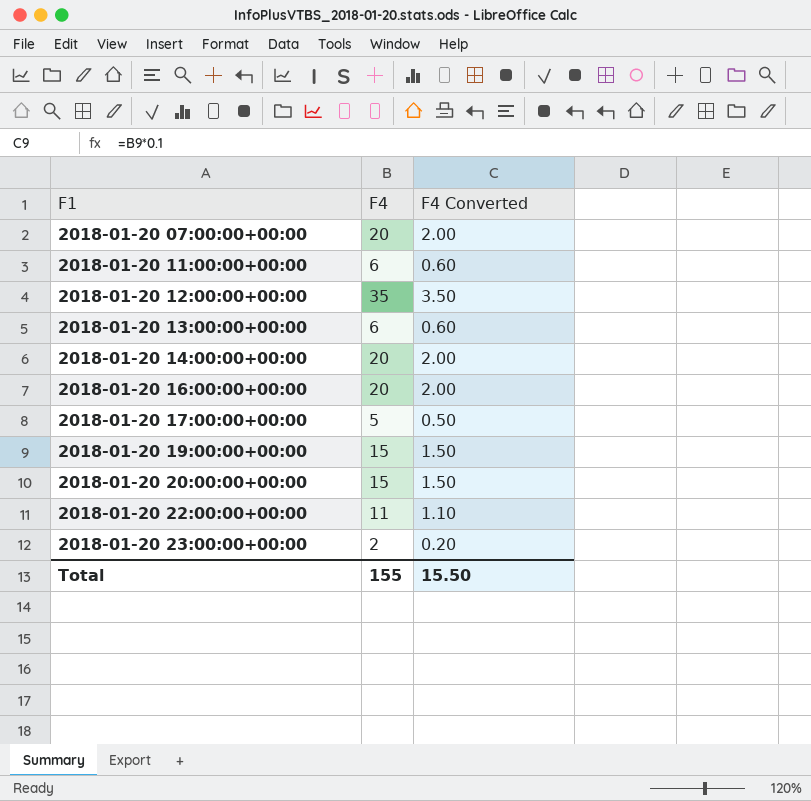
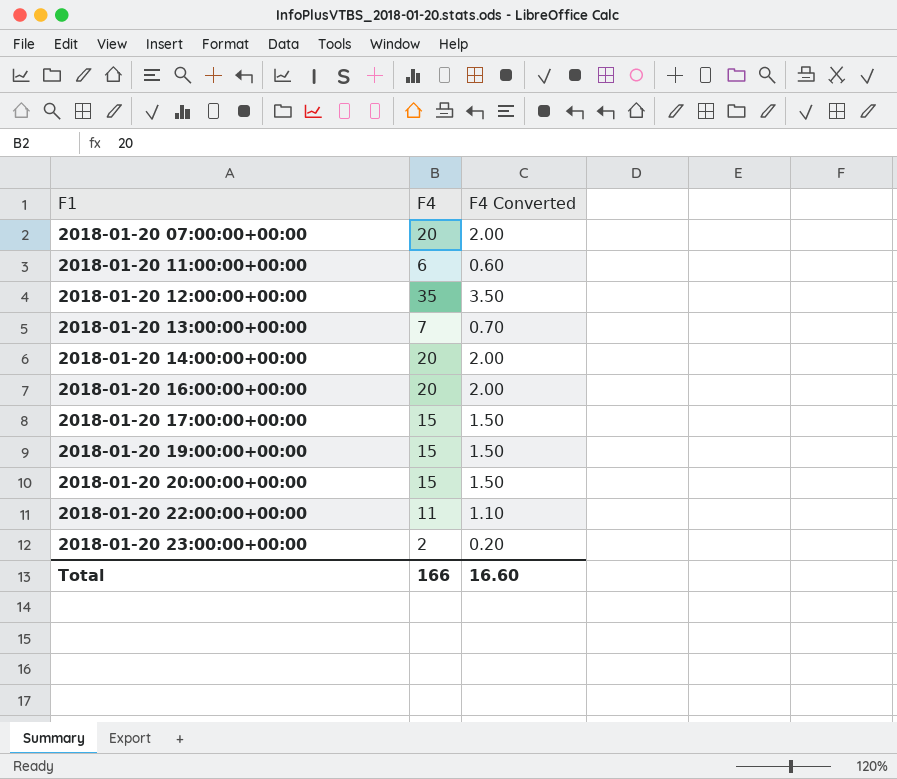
2018-01-20 13:00:00+00:00 | F4: 6 -> 7
2018-01-20 13:00:00+00:00 | F4 Converted: 0.60 -> 0.70
2018-01-20 17:00:00+00:00 | F4: 5 -> 15
2018-01-20 17:00:00+00:00 | F4 Converted: 0.50 -> 1.50
Total | F4: 155 -> 166
Total | F4 Converted: 15.50 -> 16.60

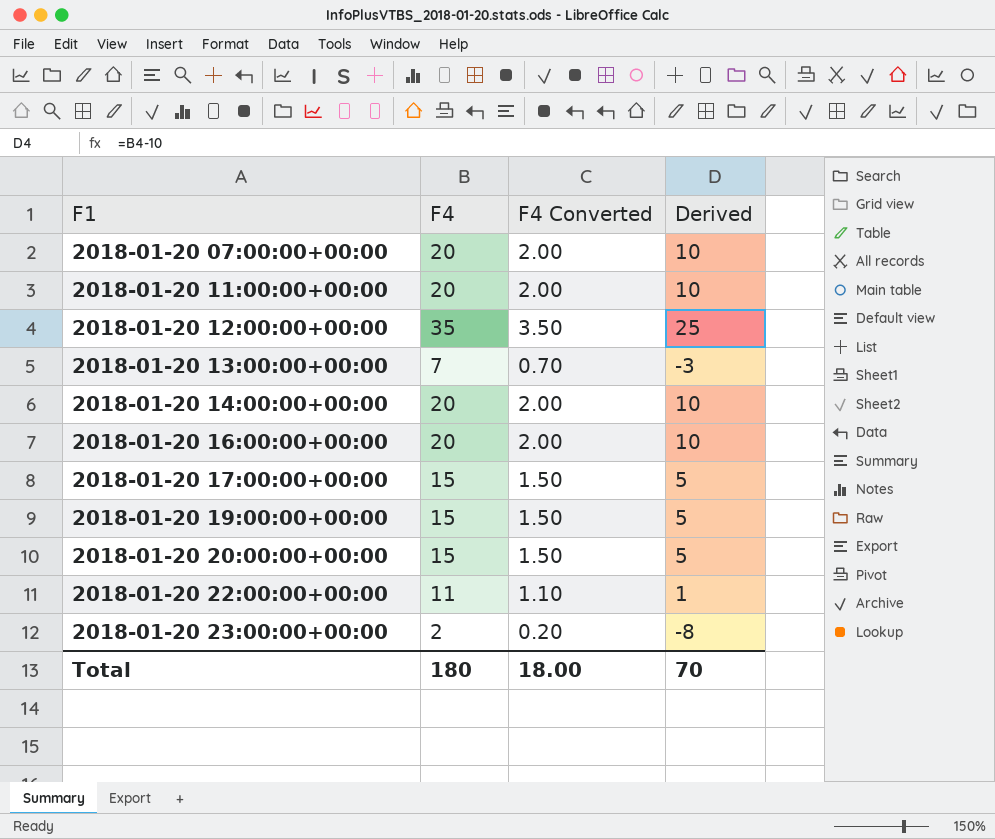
column Derived | formula: none -> [F4] - 10
2018-01-20 11:00:00+00:00 | F4: 6 -> 20
2018-01-20 11:00:00+00:00 | F4 Converted: 0.60 -> 2.00
Total | F4: 166 -> 180
Total | F4 Converted: 16.60 -> 18.00

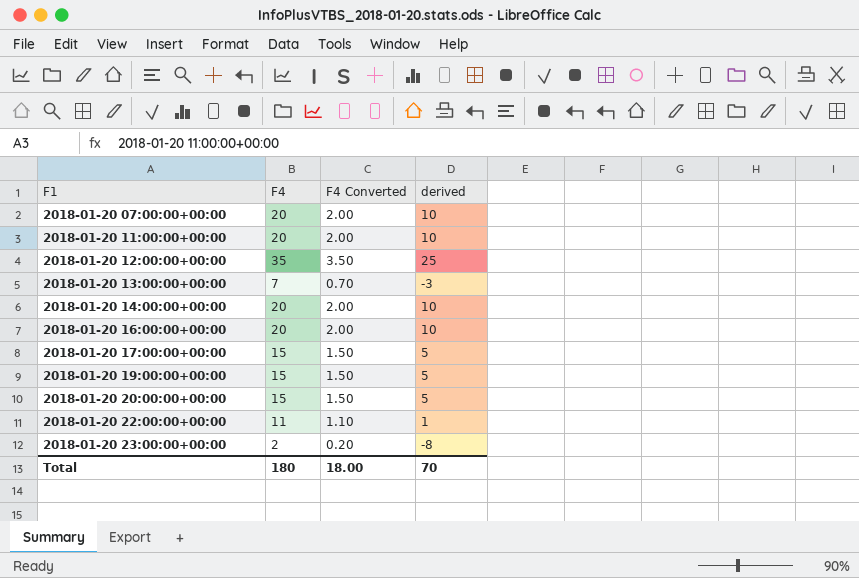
column name: Derived -> derived

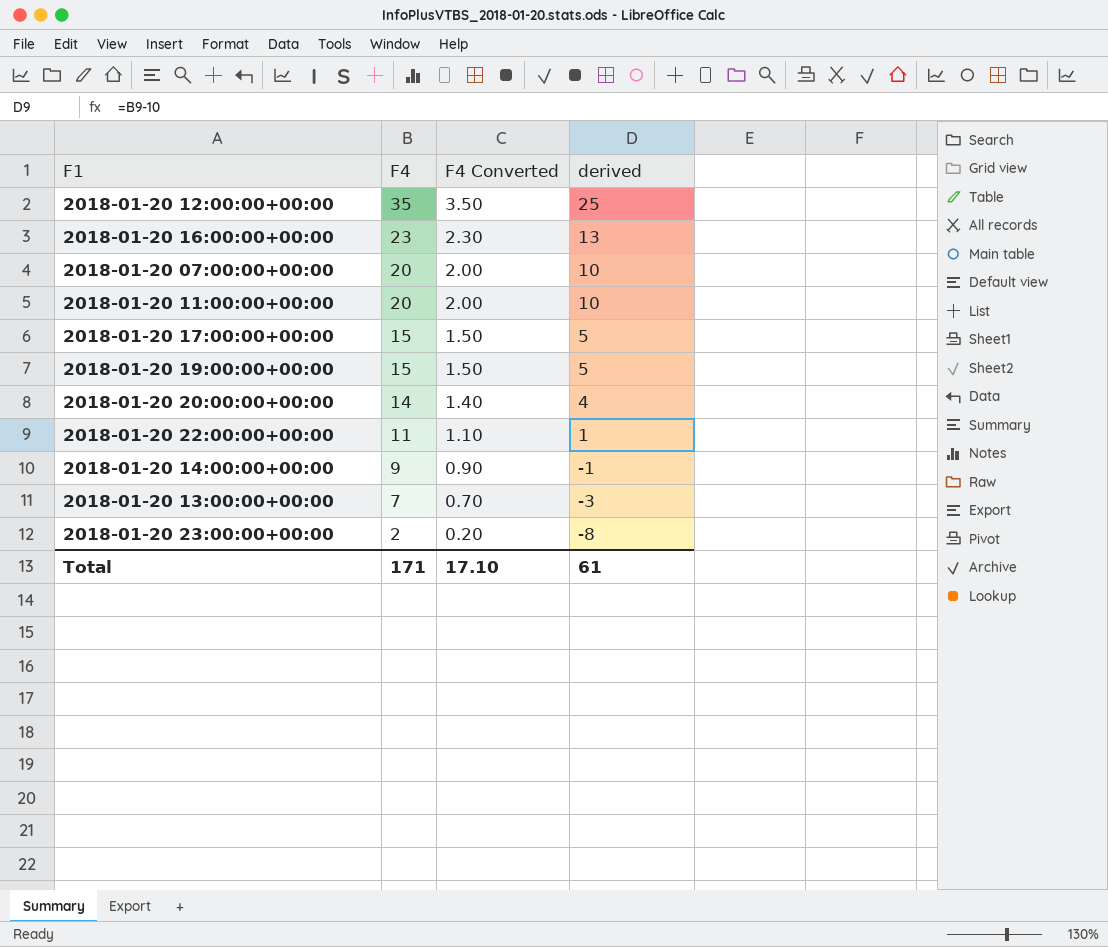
row order: F1 ascending -> F4 descending
2018-01-20 16:00:00+00:00 | F4: 20 -> 23
2018-01-20 16:00:00+00:00 | F4 Converted: 2.00 -> 2.30
2018-01-20 16:00:00+00:00 | derived: 10 -> 13
2018-01-20 20:00:00+00:00 | F4: 15 -> 14
2018-01-20 20:00:00+00:00 | F4 Converted: 1.50 -> 1.40
2018-01-20 20:00:00+00:00 | derived: 5 -> 4
2018-01-20 14:00:00+00:00 | F4: 20 -> 9
2018-01-20 14:00:00+00:00 | F4 Converted: 2.00 -> 0.90
2018-01-20 14:00:00+00:00 | derived: 10 -> -1
Total | F4: 180 -> 171
Total | F4 Converted: 18.00 -> 17.10
Total | derived: 70 -> 61

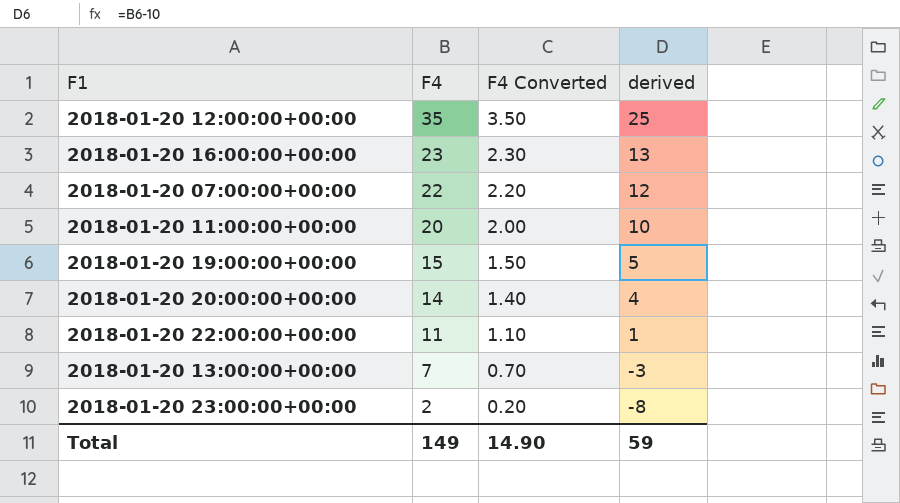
row 2018-01-20 17:00:00+00:00: 15 | 1.50 | 5 -> none
row 2018-01-20 14:00:00+00:00: 9 | 0.90 | -1 -> none
2018-01-20 07:00:00+00:00 | F4: 20 -> 22
2018-01-20 07:00:00+00:00 | F4 Converted: 2.00 -> 2.20
2018-01-20 07:00:00+00:00 | derived: 10 -> 12
Total | F4: 171 -> 149
Total | F4 Converted: 17.10 -> 14.90
Total | derived: 61 -> 59

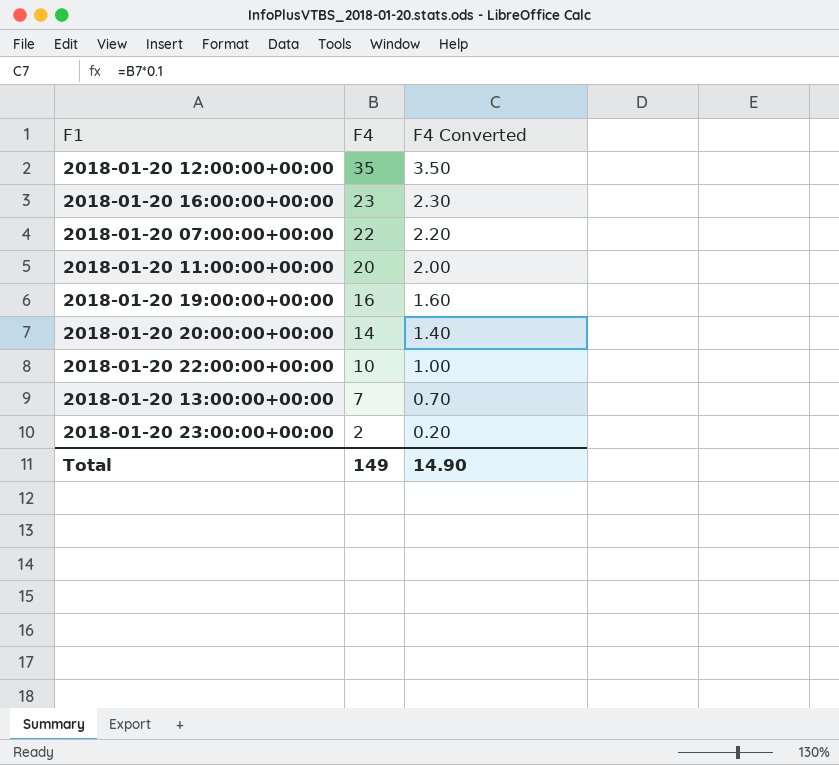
column derived | formula: [F4] - 10 -> none
2018-01-20 19:00:00+00:00 | F4: 15 -> 16
2018-01-20 19:00:00+00:00 | F4 Converted: 1.50 -> 1.60
2018-01-20 22:00:00+00:00 | F4: 11 -> 10
2018-01-20 22:00:00+00:00 | F4 Converted: 1.10 -> 1.00

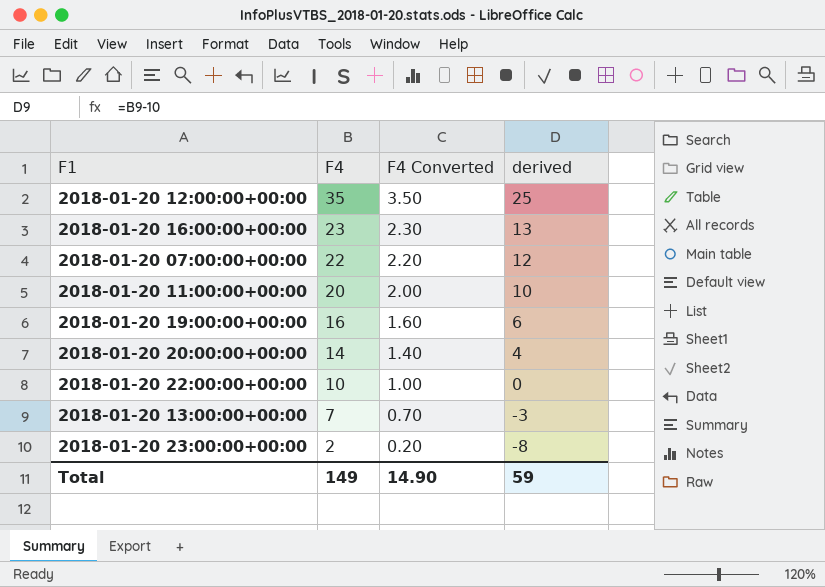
column derived | formula: none -> [F4] - 10

